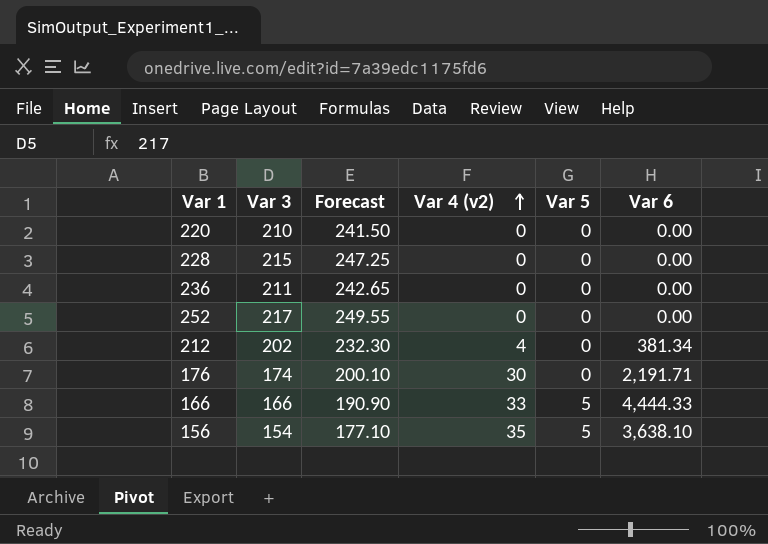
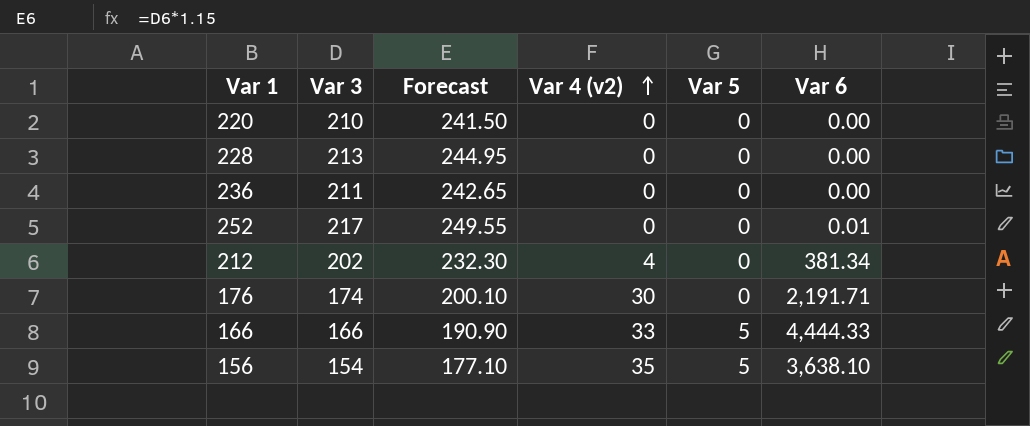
228 | Var 3: 215 -> 213
228 | Forecast: 247.25 -> 244.95
252 | Var 6: 0.00 -> 0.01

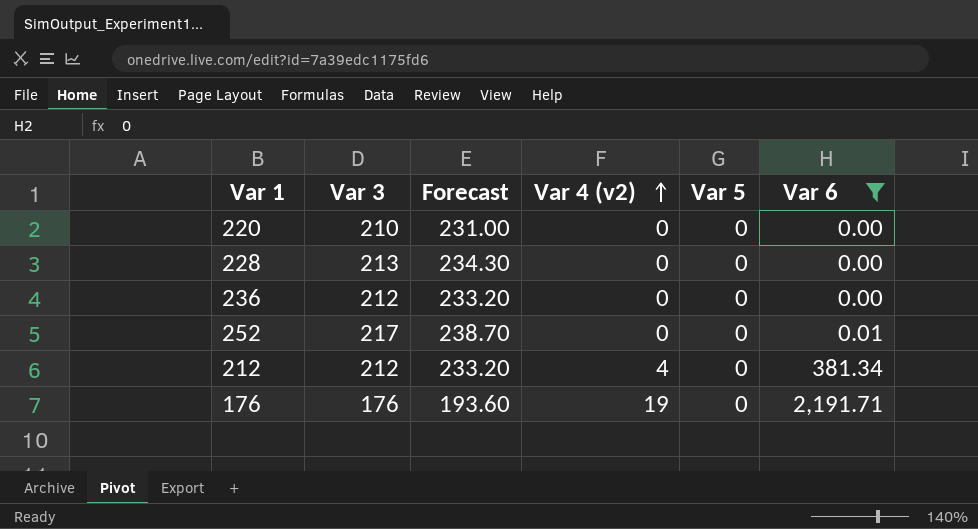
filter: none -> Var 6 <= 2,191.71
column Forecast | formula: [Var 3] * 1.15 -> [Var 3] * 1.1
236 | Var 3: 211 -> 212
212 | Var 3: 202 -> 212
176 | Var 3: 174 -> 176
176 | Var 4 (v2): 30 -> 19

